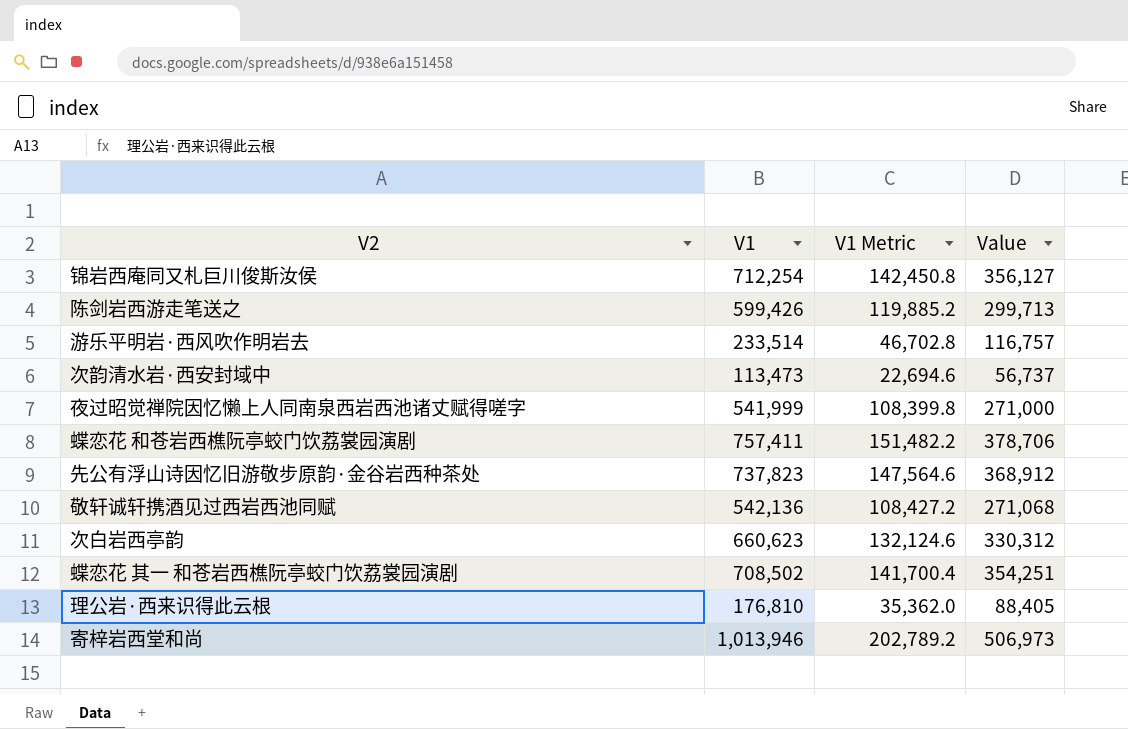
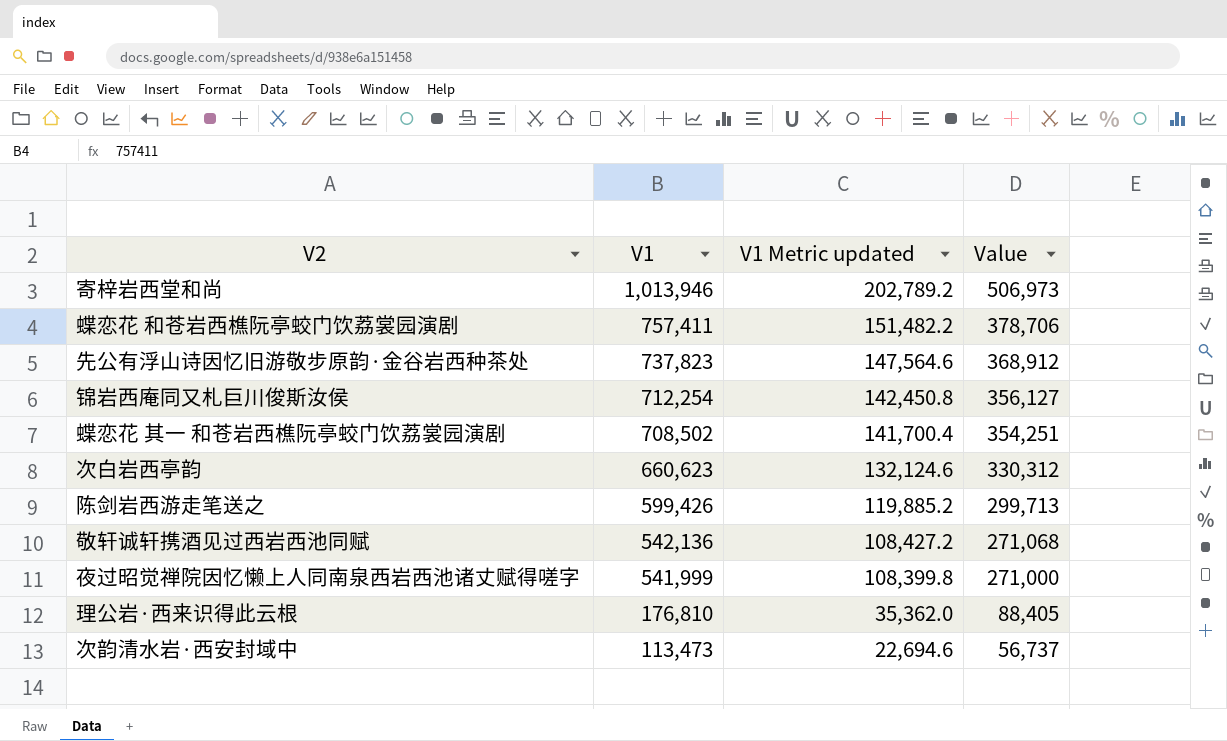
row order: none -> V1 descending
column name: V1 Metric -> V1 Metric updated
row 游乐平明岩·西风吹作明岩去: 233,514 | 46,702.8 | 116,757 -> none

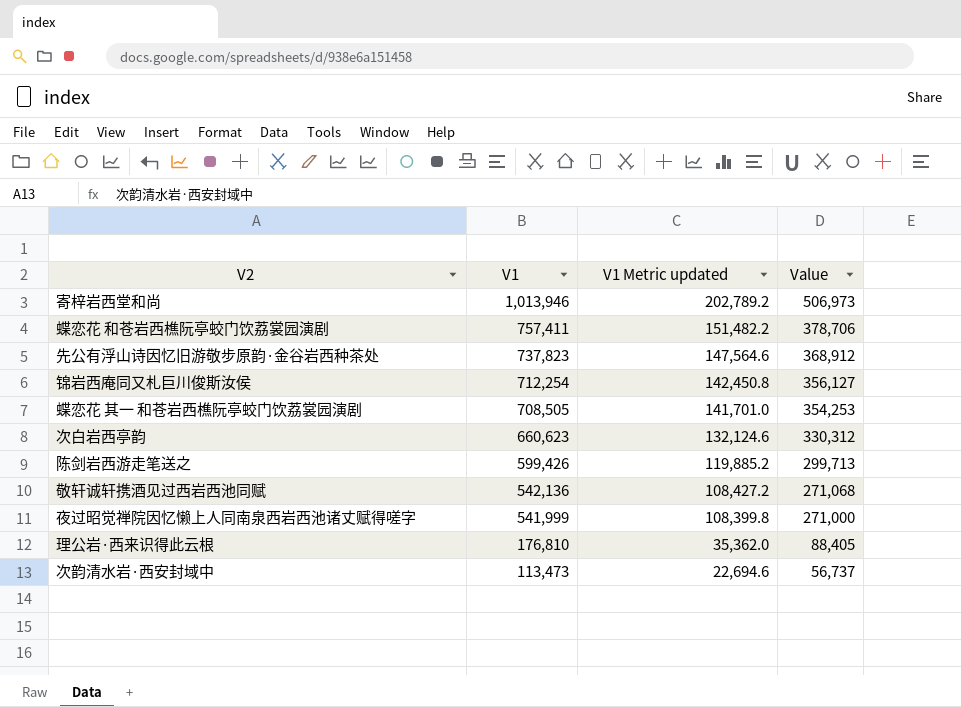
蝶恋花 其一 和苍岩西樵阮亭蛟门饮荔裳园演剧 | V1: 708,502 -> 708,505
蝶恋花 其一 和苍岩西樵阮亭蛟门饮荔裳园演剧 | V1 Metric updated: 141,700.4 -> 141,701.0
蝶恋花 其一 和苍岩西樵阮亭蛟门饮荔裳园演剧 | Value: 354,251 -> 354,253

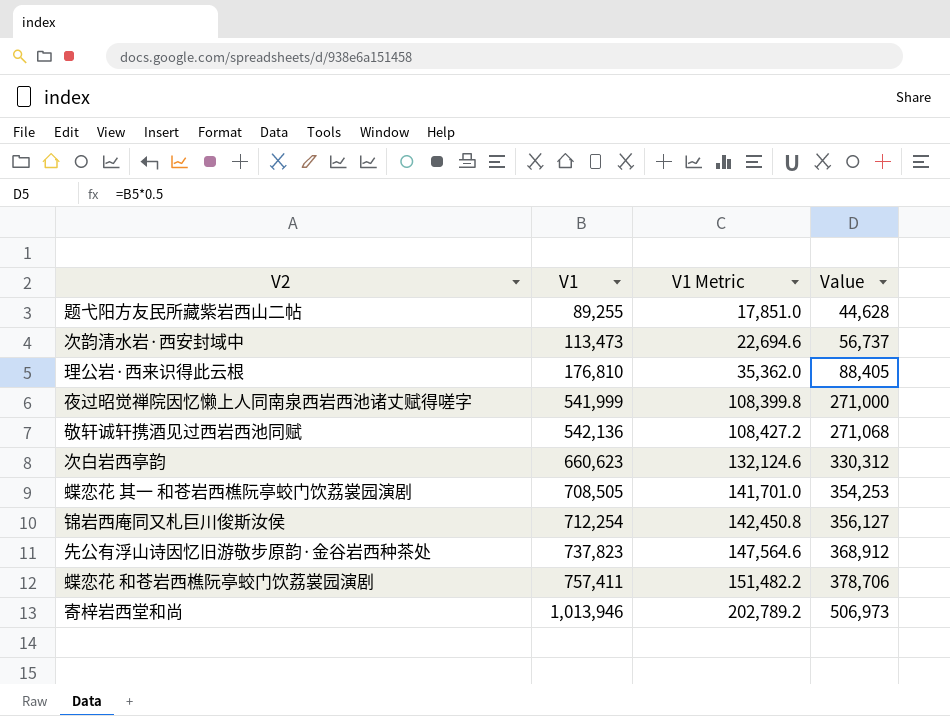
row order: V1 descending -> V1 ascending
column name: V1 Metric updated -> V1 Metric
row 陈剑岩西游走笔送之: 599,426 | 119,885.2 | 299,713 -> none
row 题弋阳方友民所藏紫岩西山二帖: none -> 89,255 | 17,851.0 | 44,628

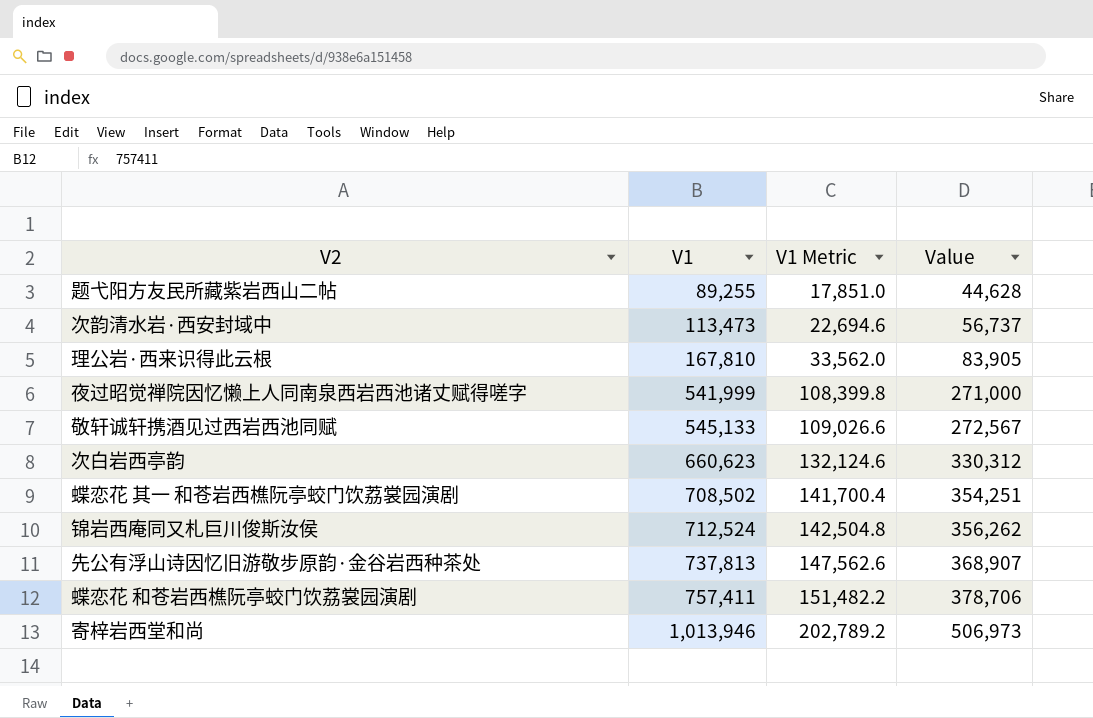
理公岩·西来识得此云根 | V1: 176,810 -> 167,810
理公岩·西来识得此云根 | V1 Metric: 35,362.0 -> 33,562.0
理公岩·西来识得此云根 | Value: 88,405 -> 83,905
敬轩诚轩携酒见过西岩西池同赋 | V1: 542,136 -> 545,133
敬轩诚轩携酒见过西岩西池同赋 | V1 Metric: 108,427.2 -> 109,026.6
敬轩诚轩携酒见过西岩西池同赋 | Value: 271,068 -> 272,567
蝶恋花 其一 和苍岩西樵阮亭蛟门饮荔裳园演剧 | V1: 708,505 -> 708,502
蝶恋花 其一 和苍岩西樵阮亭蛟门饮荔裳园演剧 | V1 Metric: 141,701.0 -> 141,700.4
蝶恋花 其一 和苍岩西樵阮亭蛟门饮荔裳园演剧 | Value: 354,253 -> 354,251
锦岩西庵同又札巨川俊斯汝侯 | V1: 712,254 -> 712,524
锦岩西庵同又札巨川俊斯汝侯 | V1 Metric: 142,450.8 -> 142,504.8
锦岩西庵同又札巨川俊斯汝侯 | Value: 356,127 -> 356,262
先公有浮山诗因忆旧游敬步原韵·金谷岩西种茶处 | V1: 737,823 -> 737,813
先公有浮山诗因忆旧游敬步原韵·金谷岩西种茶处 | V1 Metric: 147,564.6 -> 147,562.6
先公有浮山诗因忆旧游敬步原韵·金谷岩西种茶处 | Value: 368,912 -> 368,907

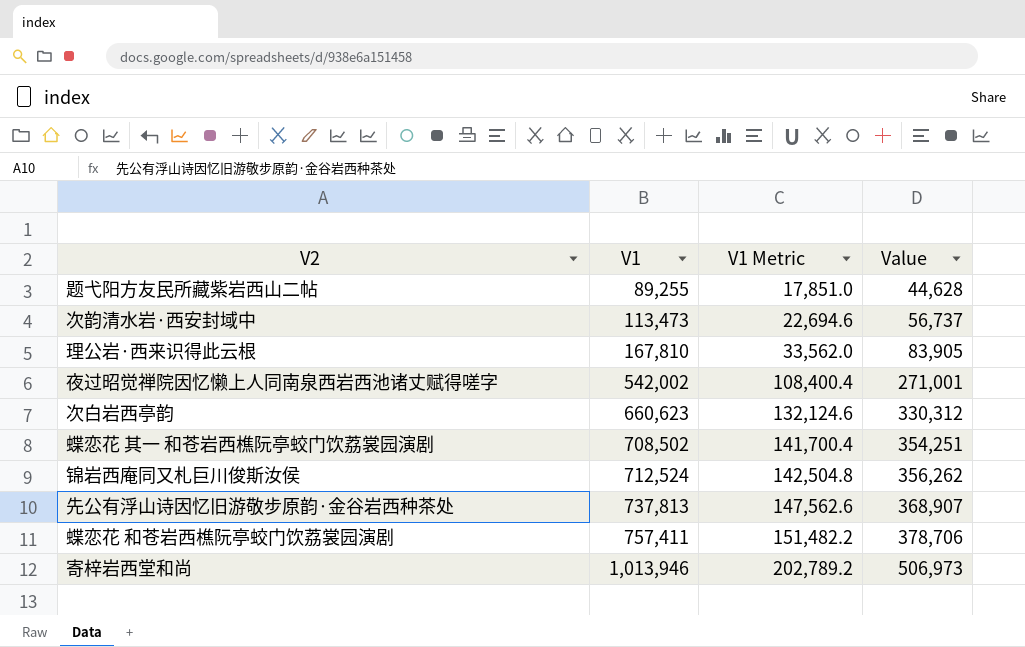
row 敬轩诚轩携酒见过西岩西池同赋: 545,133 | 109,026.6 | 272,567 -> none
夜过昭觉禅院因忆懒上人同南泉西岩西池诸丈赋得嗟字 | V1: 541,999 -> 542,002
夜过昭觉禅院因忆懒上人同南泉西岩西池诸丈赋得嗟字 | V1 Metric: 108,399.8 -> 108,400.4
夜过昭觉禅院因忆懒上人同南泉西岩西池诸丈赋得嗟字 | Value: 271,000 -> 271,001

